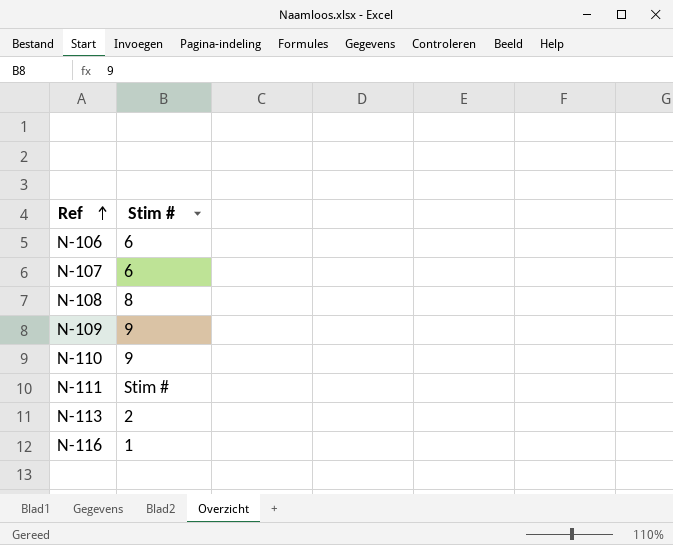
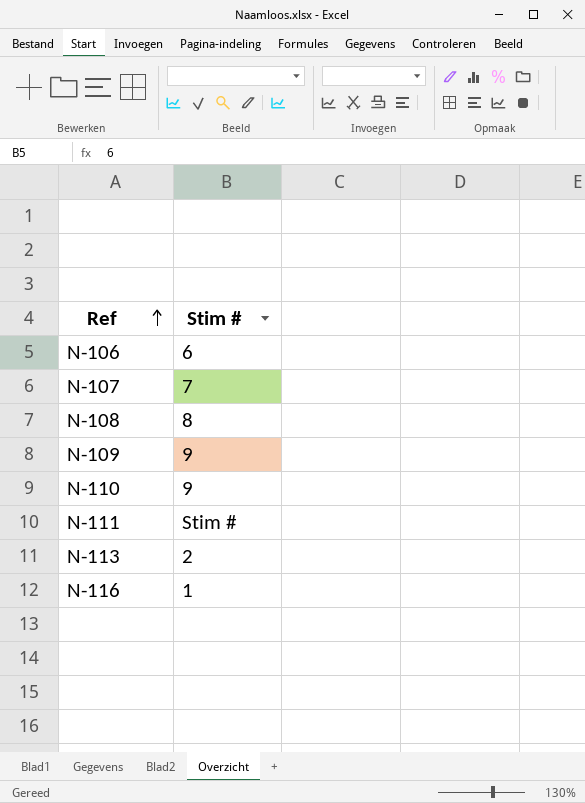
N-107 | Stim #: 6 -> 7

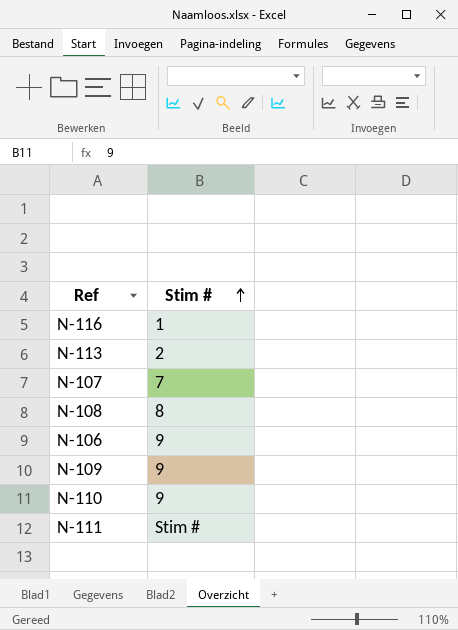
row order: Ref ascending -> Stim # ascending
N-106 | Stim #: 6 -> 9

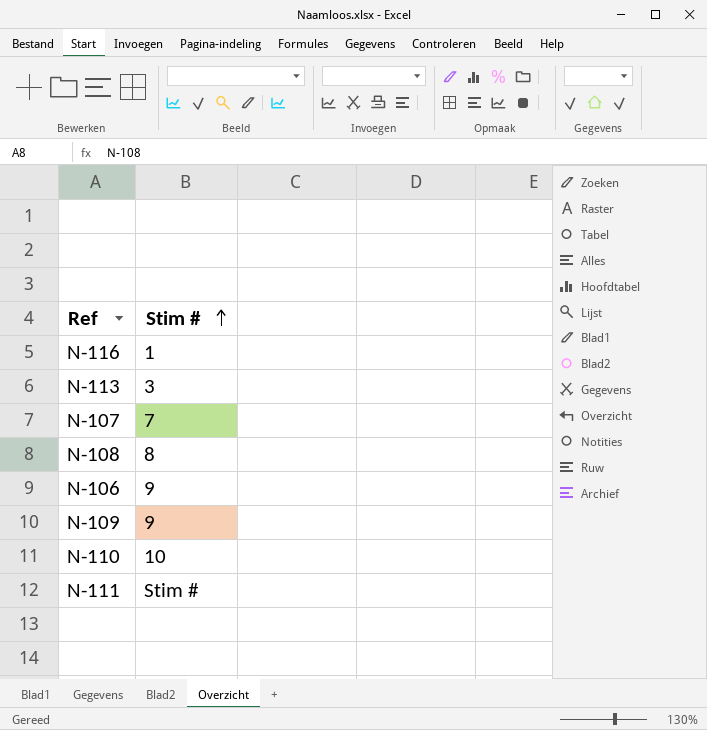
N-113 | Stim #: 2 -> 3
N-110 | Stim #: 9 -> 10

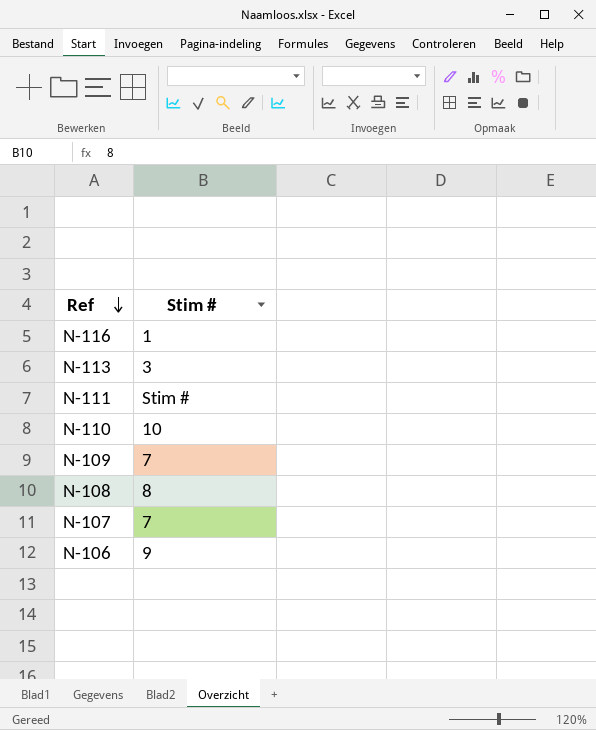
row order: Stim # ascending -> Ref descending
N-109 | Stim #: 9 -> 7

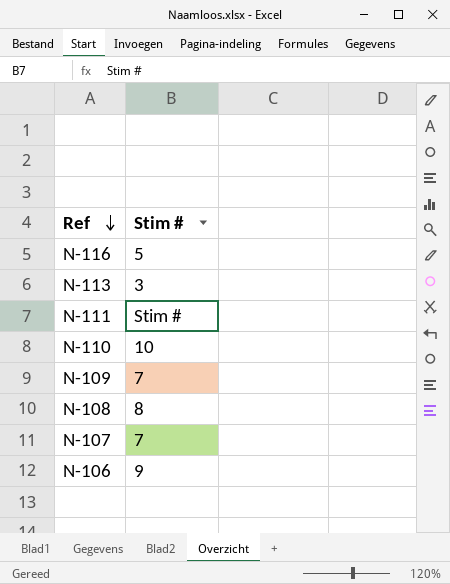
N-116 | Stim #: 1 -> 5

